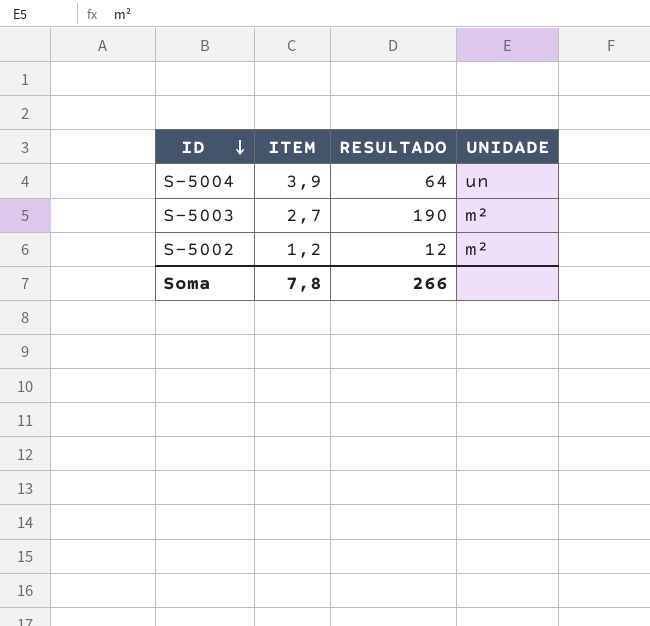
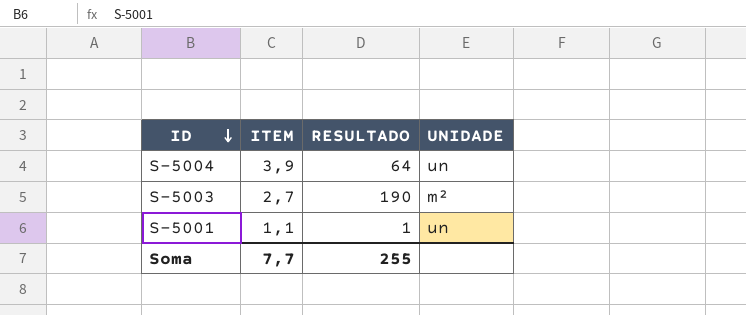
row S-5002: 1,2 | 12 | m² -> none
row S-5001: none -> 1,1 | 1 | un
Soma | ITEM: 7,8 -> 7,7
Soma | RESULTADO: 266 -> 255

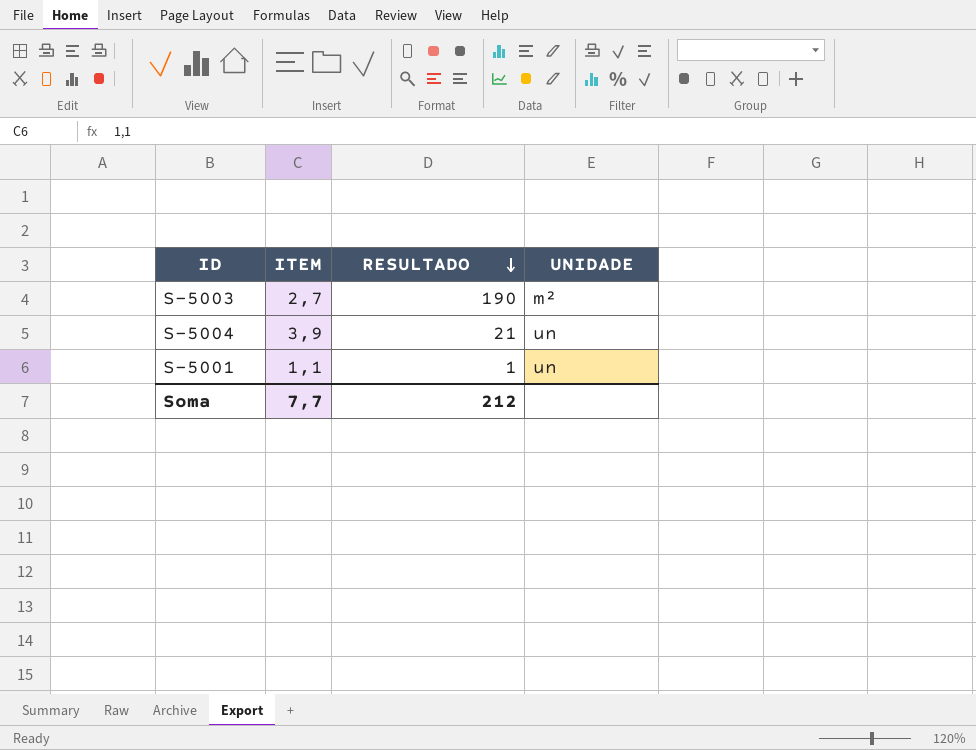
row order: ID descending -> RESULTADO descending
S-5004 | RESULTADO: 64 -> 21
Soma | RESULTADO: 255 -> 212

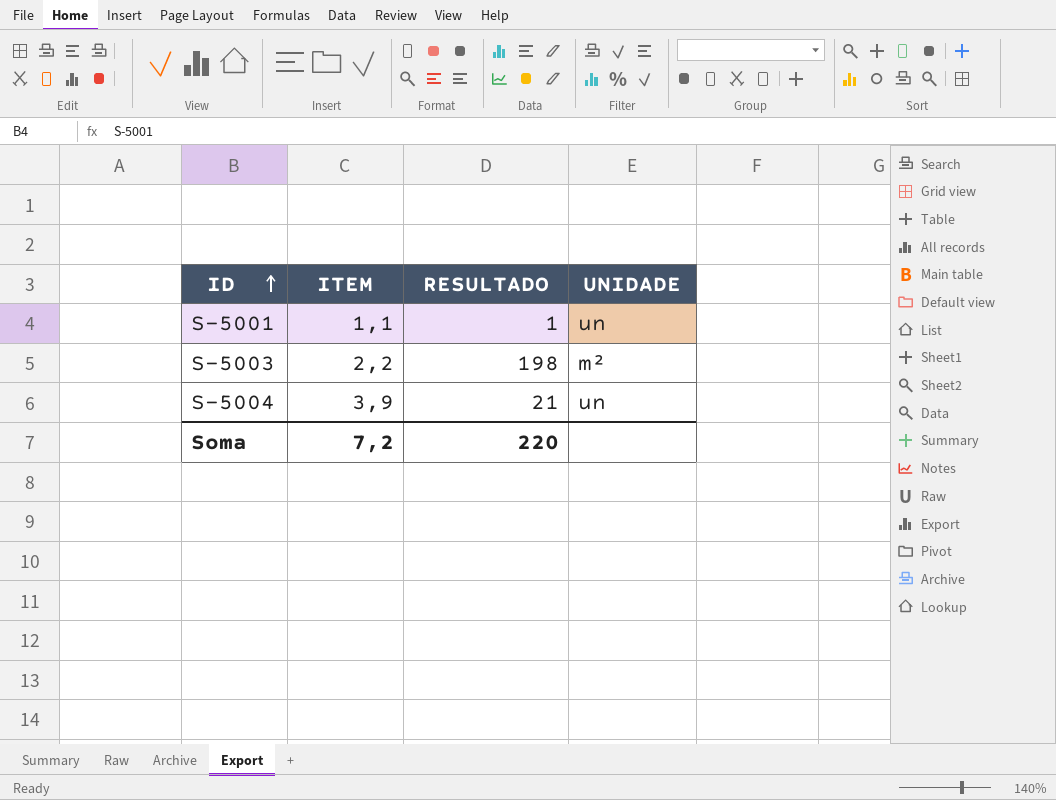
row order: RESULTADO descending -> ID ascending
S-5003 | ITEM: 2,7 -> 2,2
S-5003 | RESULTADO: 190 -> 198
Soma | ITEM: 7,7 -> 7,2
Soma | RESULTADO: 212 -> 220

